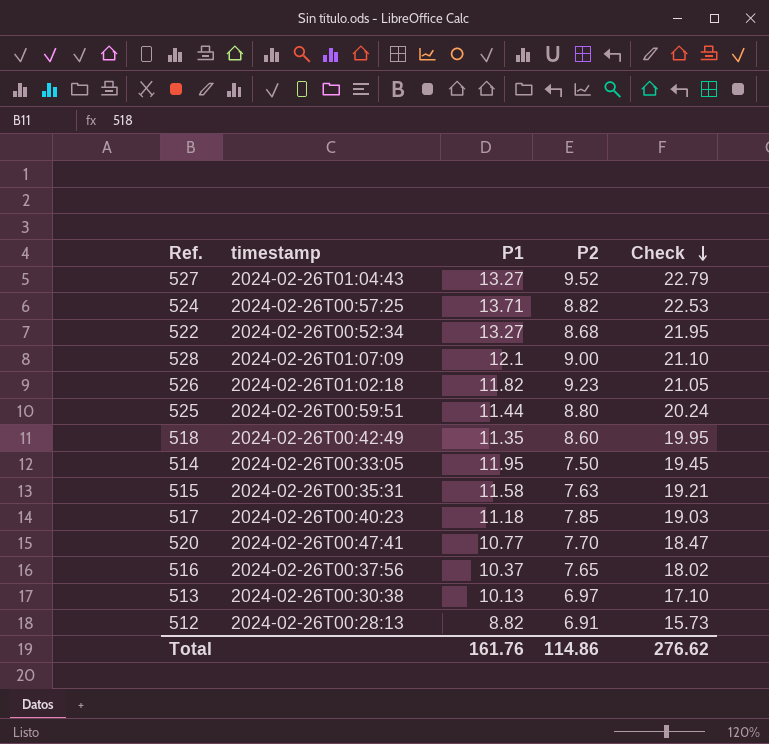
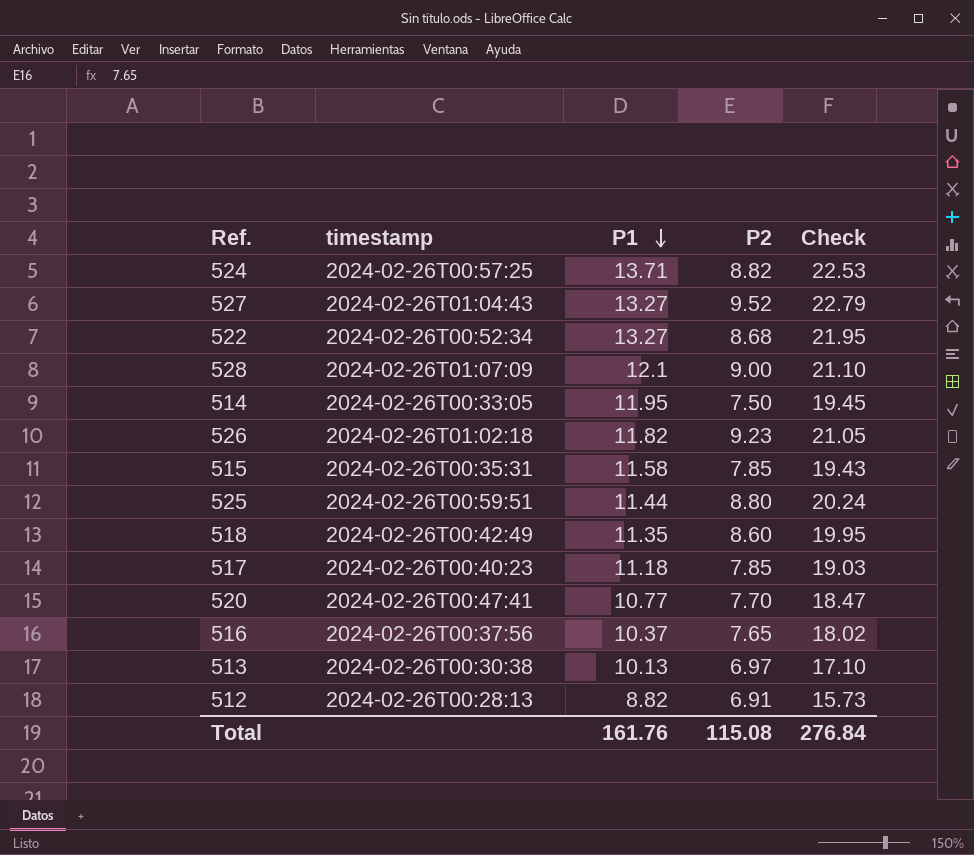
row order: Check descending -> P1 descending
515 | P2: 7.63 -> 7.85
515 | Check: 19.21 -> 19.43
Total | P2: 114.86 -> 115.08
Total | Check: 276.62 -> 276.84

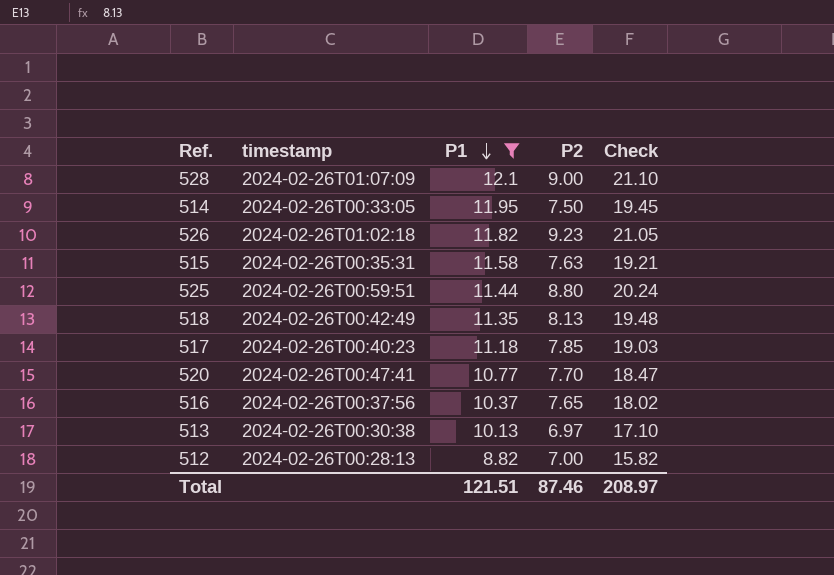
filter: none -> P1 <= 12.1
515 | P2: 7.85 -> 7.63
515 | Check: 19.43 -> 19.21
518 | P2: 8.60 -> 8.13
518 | Check: 19.95 -> 19.48
512 | P2: 6.91 -> 7.00
512 | Check: 15.73 -> 15.82
Total | P1: 161.76 -> 121.51
Total | P2: 115.08 -> 87.46
Total | Check: 276.84 -> 208.97

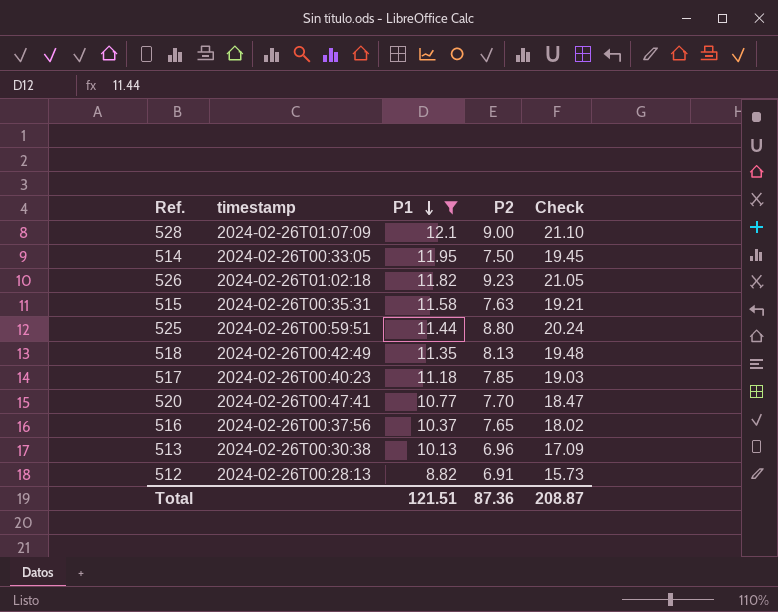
513 | P2: 6.97 -> 6.96
513 | Check: 17.10 -> 17.09
512 | P2: 7.00 -> 6.91
512 | Check: 15.82 -> 15.73
Total | P2: 87.46 -> 87.36
Total | Check: 208.97 -> 208.87

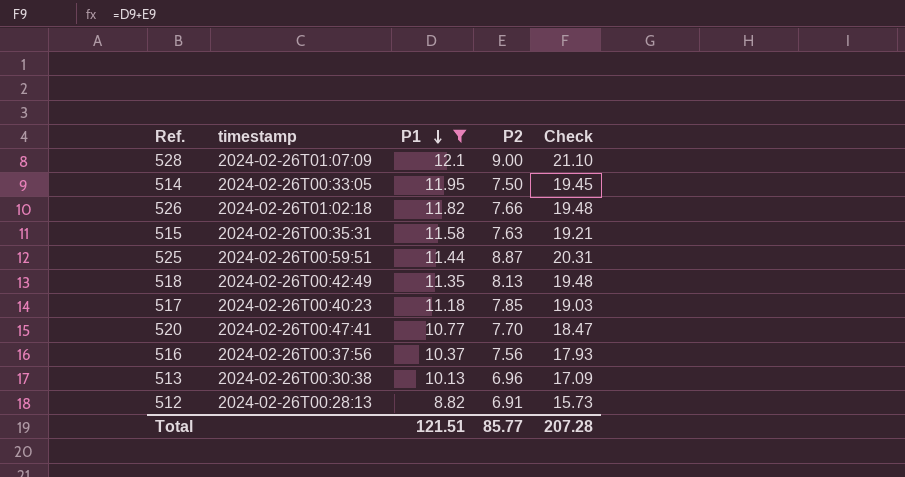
526 | P2: 9.23 -> 7.66
526 | Check: 21.05 -> 19.48
525 | P2: 8.80 -> 8.87
525 | Check: 20.24 -> 20.31
516 | P2: 7.65 -> 7.56
516 | Check: 18.02 -> 17.93
Total | P2: 87.36 -> 85.77
Total | Check: 208.87 -> 207.28

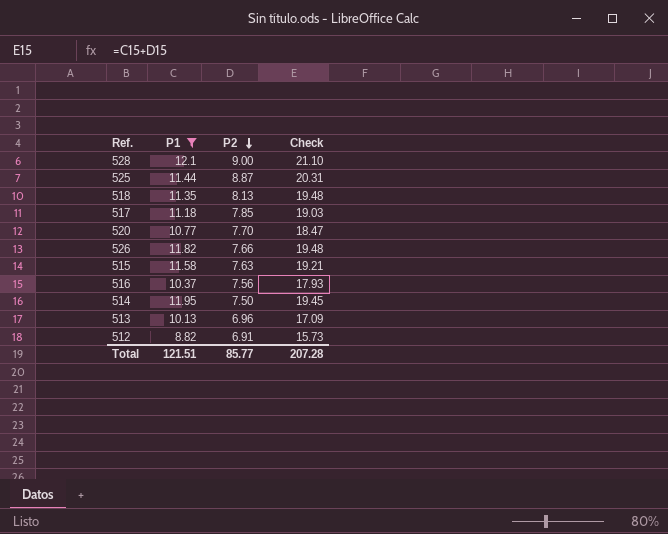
row order: P1 descending -> P2 descending
column timestamp | position: 2 -> none

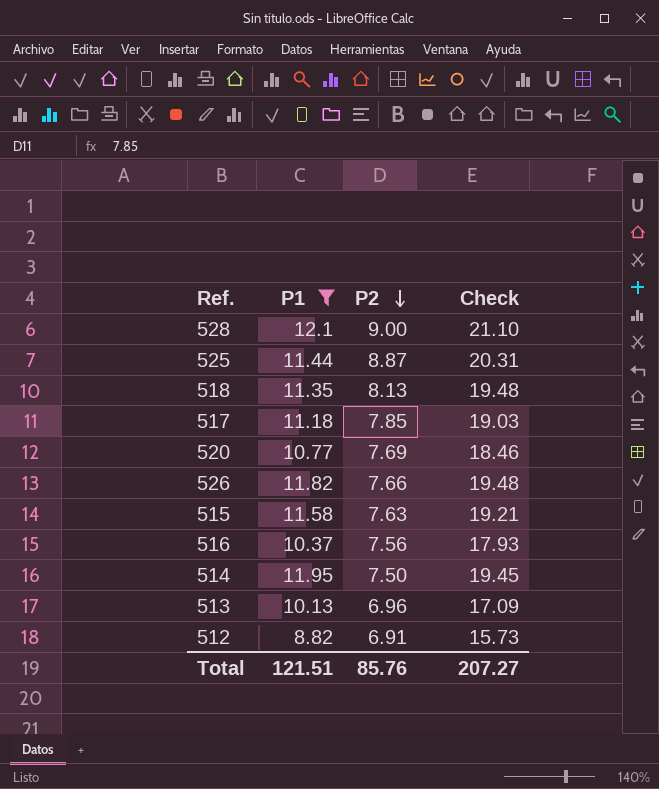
520 | P2: 7.70 -> 7.69
520 | Check: 18.47 -> 18.46
Total | P2: 85.77 -> 85.76
Total | Check: 207.28 -> 207.27

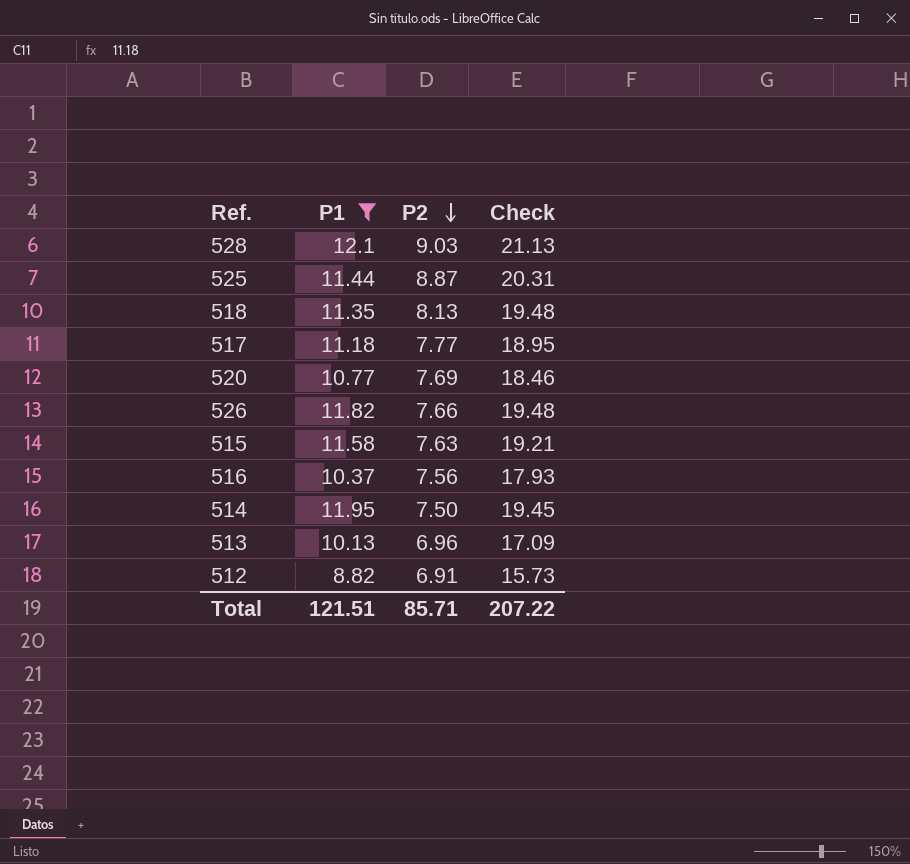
528 | P2: 9.00 -> 9.03
528 | Check: 21.10 -> 21.13
517 | P2: 7.85 -> 7.77
517 | Check: 19.03 -> 18.95
Total | P2: 85.76 -> 85.71
Total | Check: 207.27 -> 207.22

